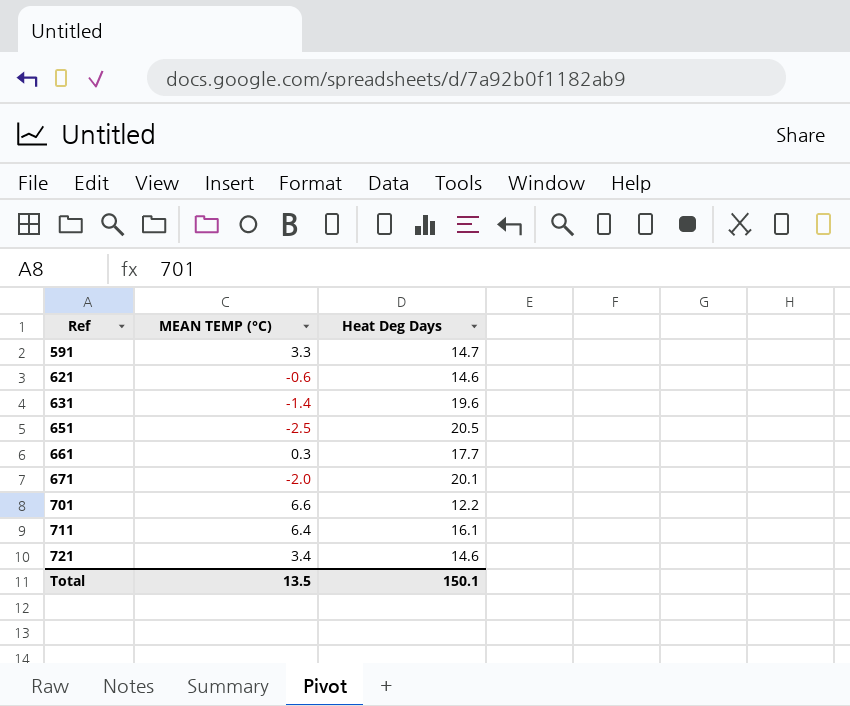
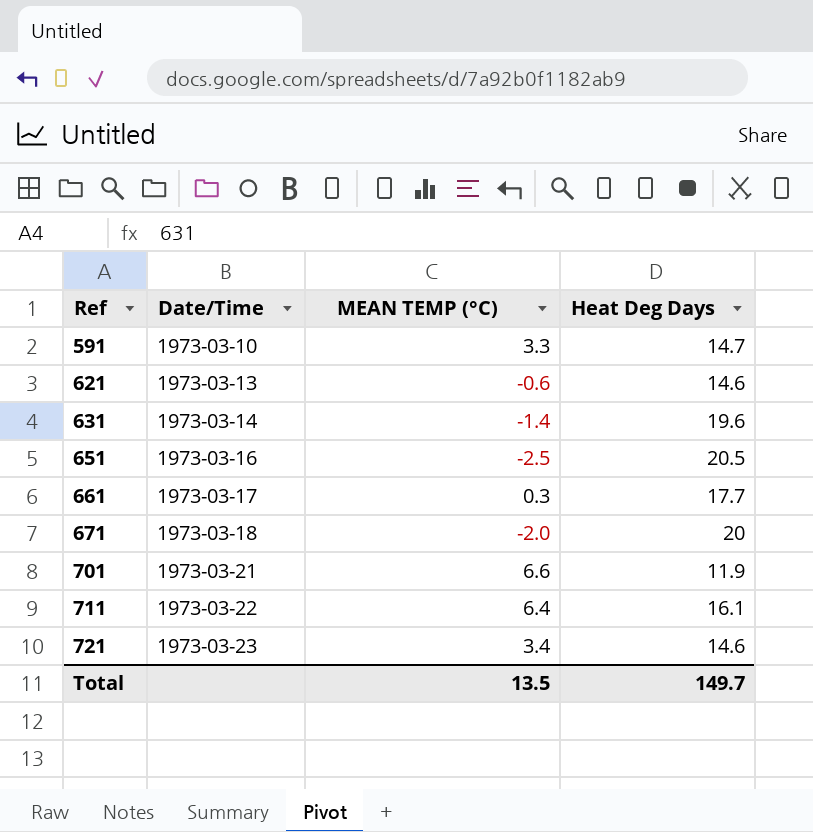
column Date/Time | position: none -> 2
671 | Heat Deg Days: 20.1 -> 20
701 | Heat Deg Days: 12.2 -> 11.9
Total | Heat Deg Days: 150.1 -> 149.7

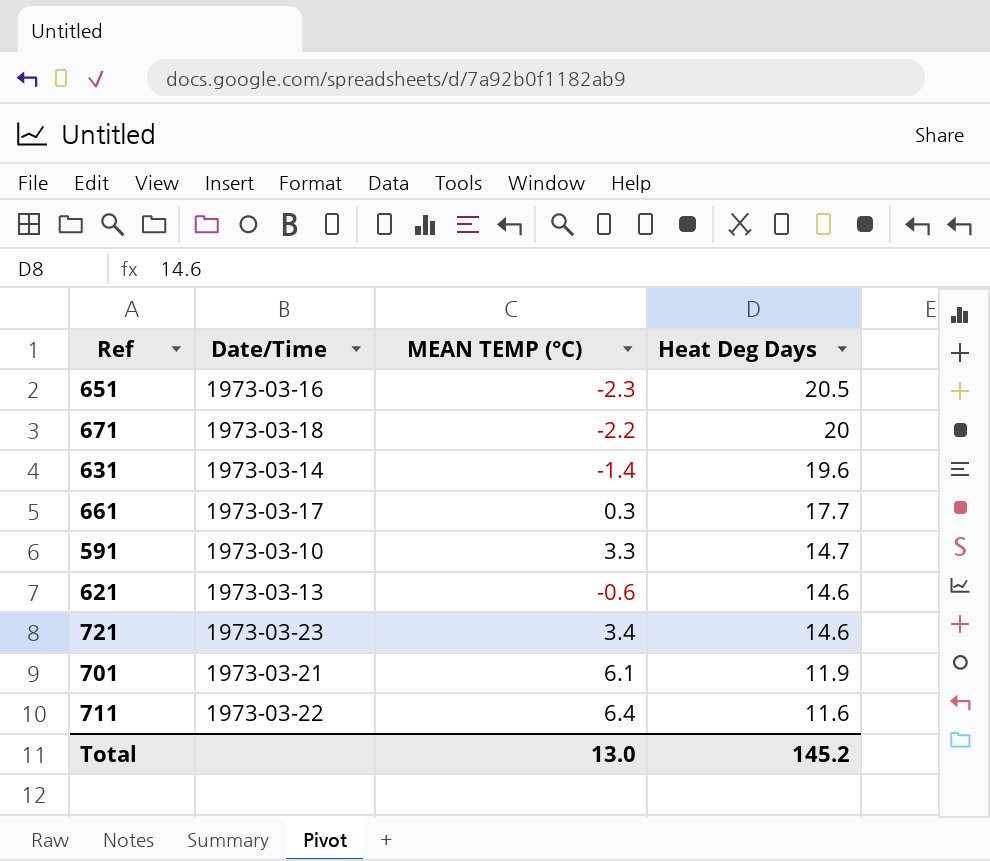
row order: Ref ascending -> Heat Deg Days descending
651 | MEAN TEMP (°C): -2.5 -> -2.3
671 | MEAN TEMP (°C): -2.0 -> -2.2
701 | MEAN TEMP (°C): 6.6 -> 6.1
711 | Heat Deg Days: 16.1 -> 11.6
Total | MEAN TEMP (°C): 13.5 -> 13.0
Total | Heat Deg Days: 149.7 -> 145.2

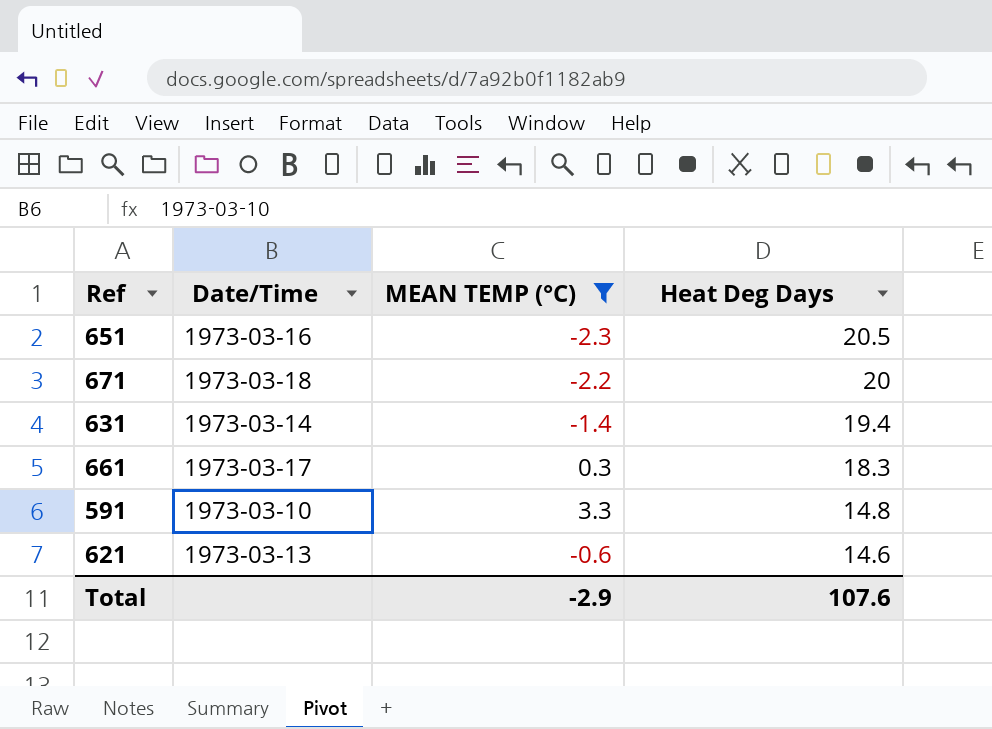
filter: none -> MEAN TEMP (°C) <= 3.3
631 | Heat Deg Days: 19.6 -> 19.4
661 | Heat Deg Days: 17.7 -> 18.3
591 | Heat Deg Days: 14.7 -> 14.8
Total | MEAN TEMP (°C): 13.0 -> -2.9
Total | Heat Deg Days: 145.2 -> 107.6

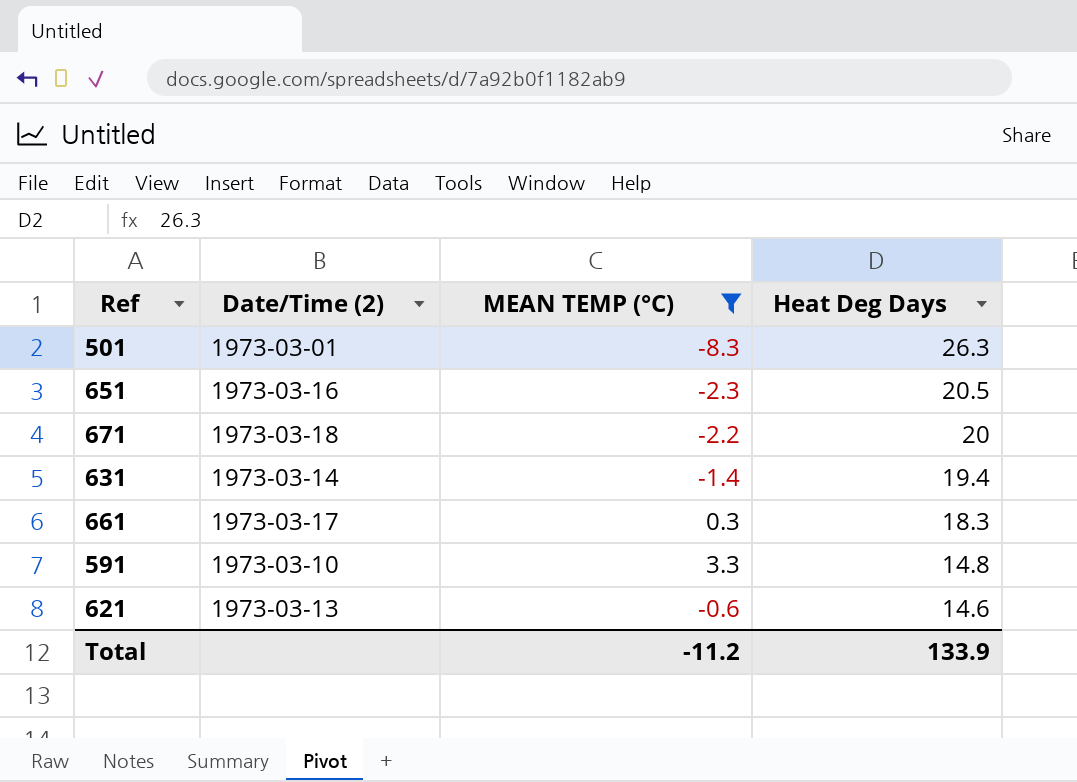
column name: Date/Time -> Date/Time (2)
row 501: none -> 1973-03-01 | -8.3 | 26.3
Total | MEAN TEMP (°C): -2.9 -> -11.2
Total | Heat Deg Days: 107.6 -> 133.9

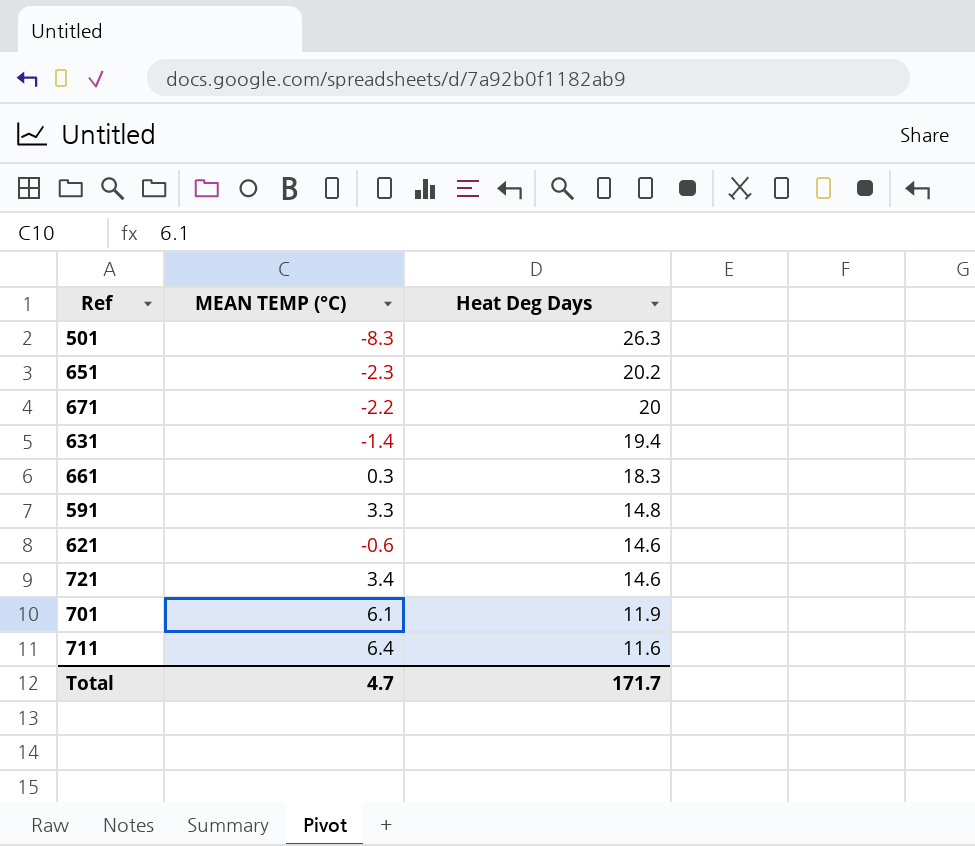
filter: MEAN TEMP (°C) <= 3.3 -> none
column Date/Time (2) | position: 2 -> none
651 | Heat Deg Days: 20.5 -> 20.2
Total | MEAN TEMP (°C): -11.2 -> 4.7
Total | Heat Deg Days: 133.9 -> 171.7

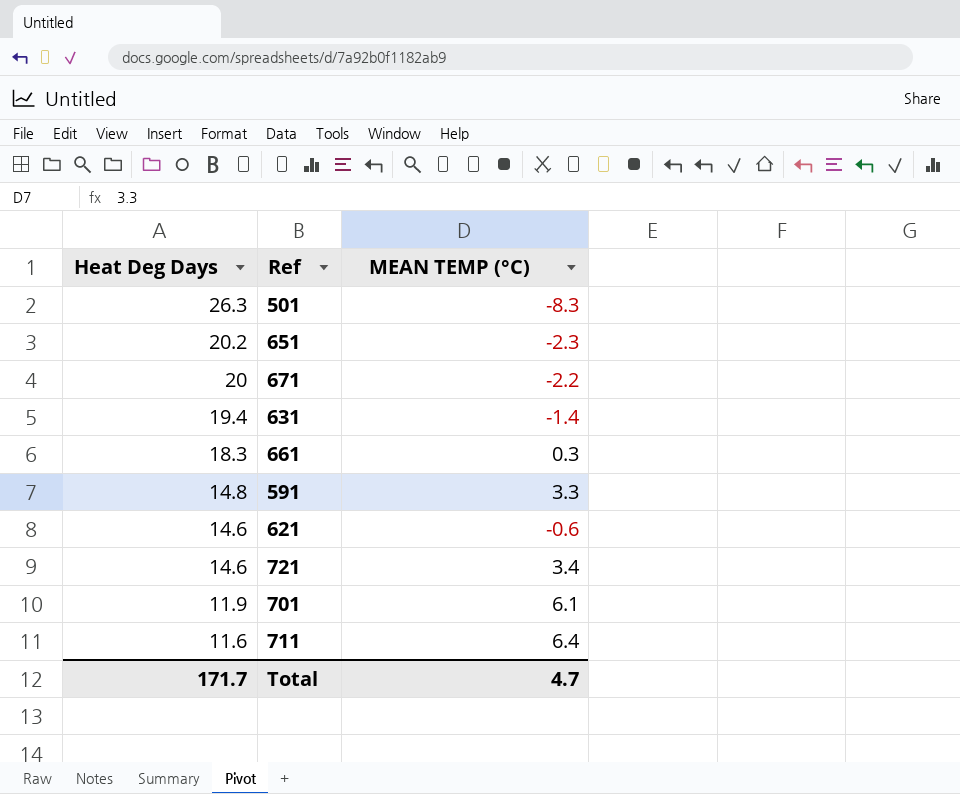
column Heat Deg Days | position: 3 -> 1

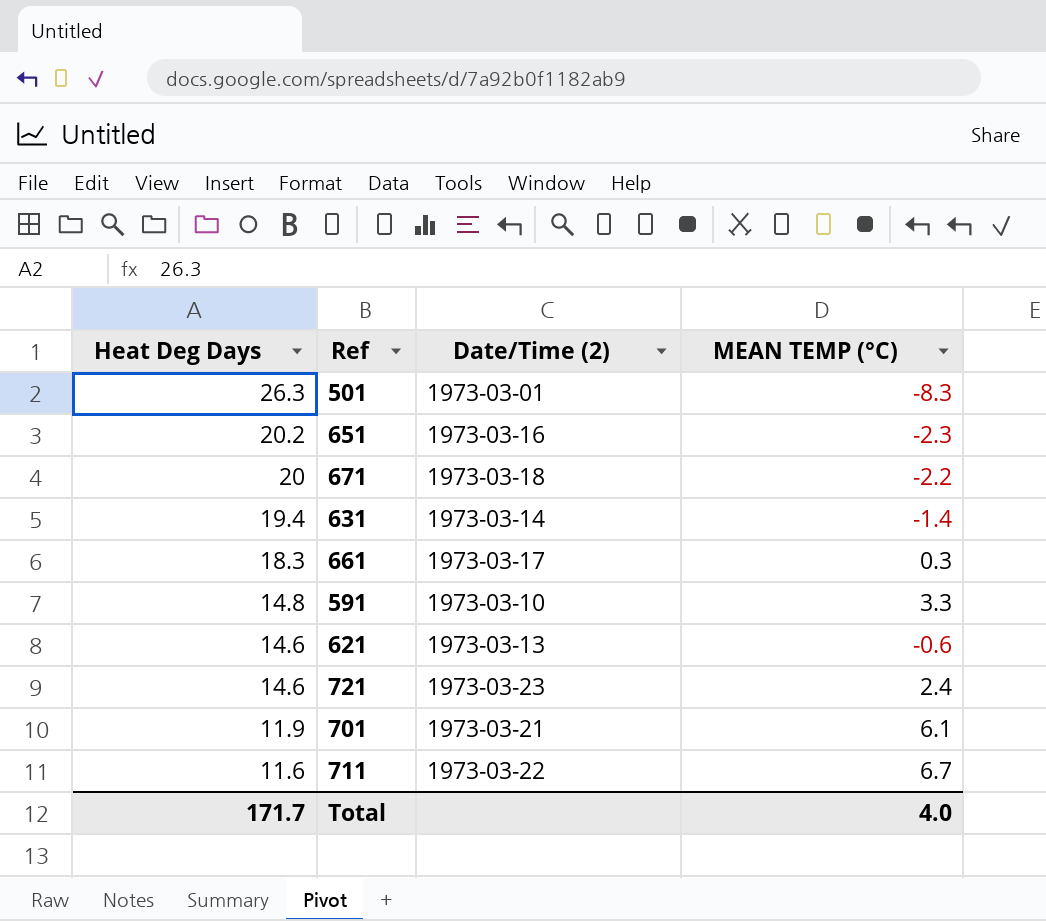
column Date/Time (2) | position: none -> 3
721 | MEAN TEMP (°C): 3.4 -> 2.4
711 | MEAN TEMP (°C): 6.4 -> 6.7
Total | MEAN TEMP (°C): 4.7 -> 4.0

